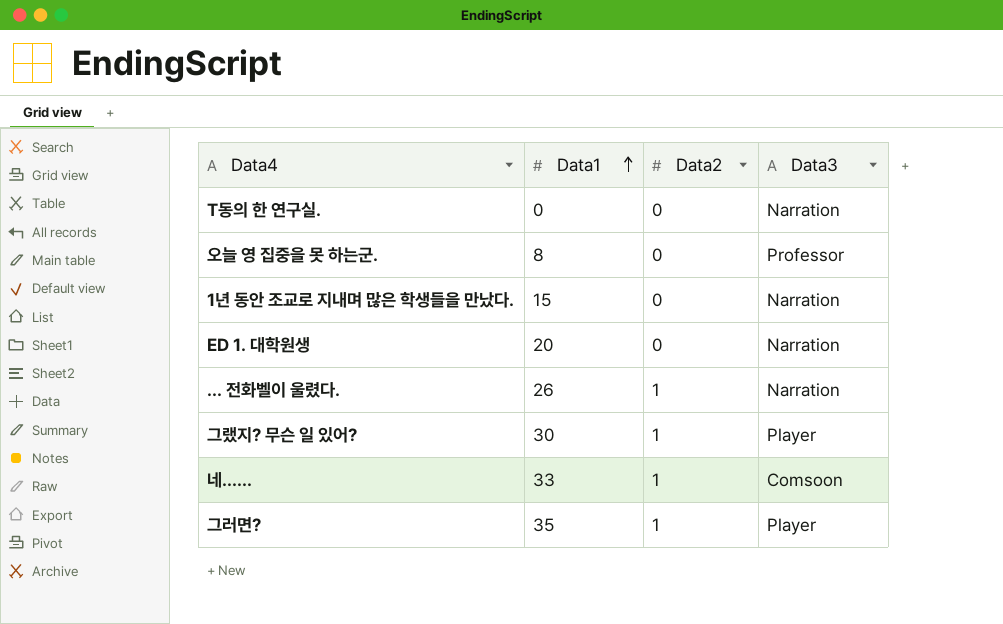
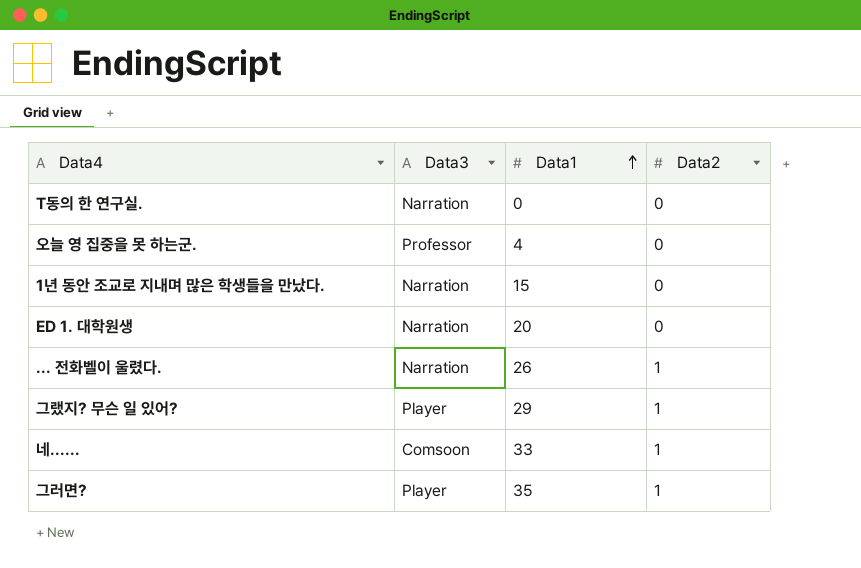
column Data3 | position: 4 -> 2
오늘 영 집중을 못 하는군. | Data1: 8 -> 4
그랬지? 무슨 일 있어? | Data1: 30 -> 29

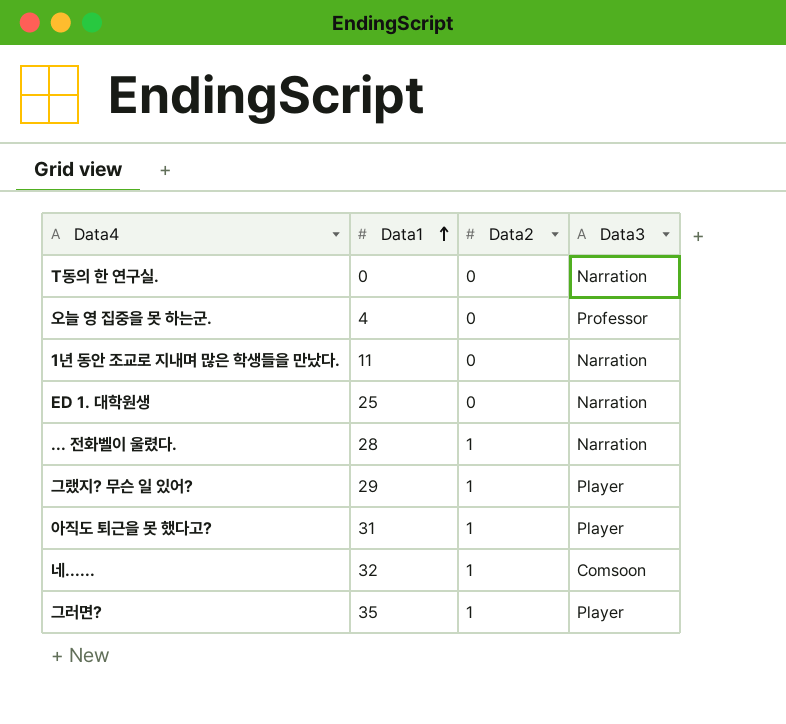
column Data3 | position: 2 -> 4
1년 동안 조교로 지내며 많은 학생들을 만났다. | Data1: 15 -> 11
ED 1. 대학원생 | Data1: 20 -> 25
... 전화벨이 울렸다. | Data1: 26 -> 28
row 아직도 퇴근을 못 했다고?: none -> 31 | 1 | Player
네...... | Data1: 33 -> 32

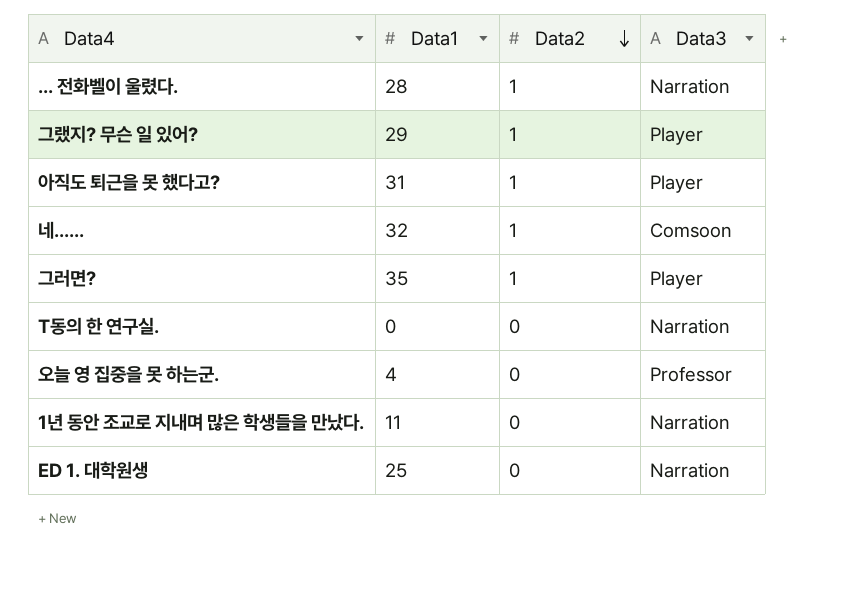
row order: Data1 ascending -> Data2 descending

